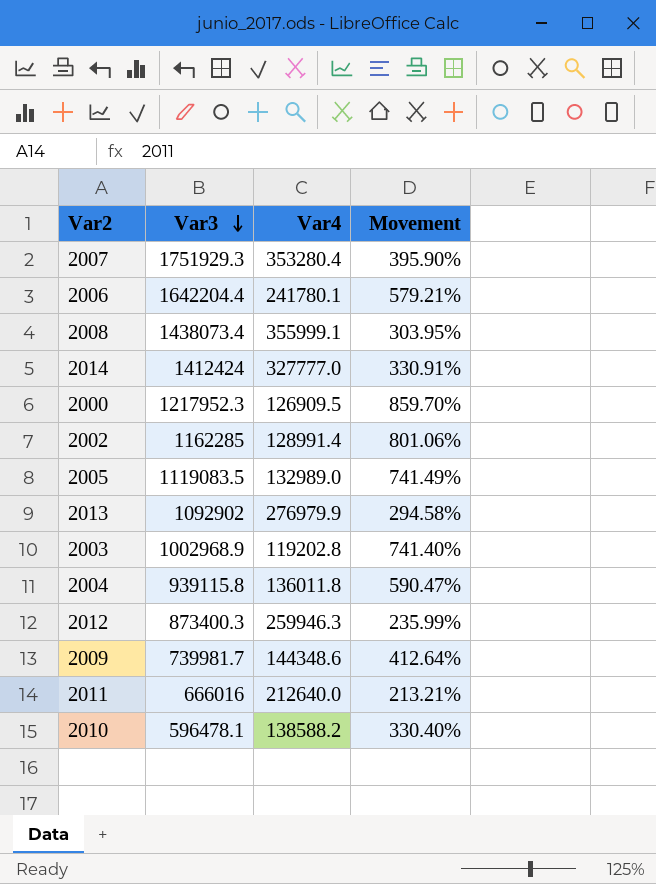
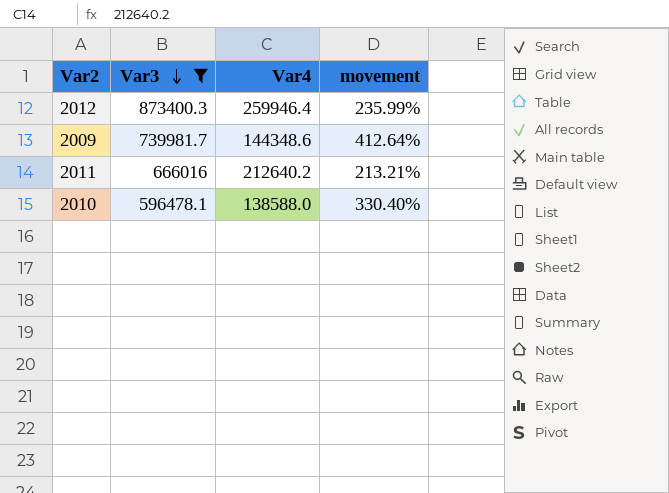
filter: none -> Var3 <= 873400.3
column name: Movement -> movement
2012 | Var4: 259946.3 -> 259946.4
2011 | Var4: 212640.0 -> 212640.2
2010 | Var4: 138588.2 -> 138588.0

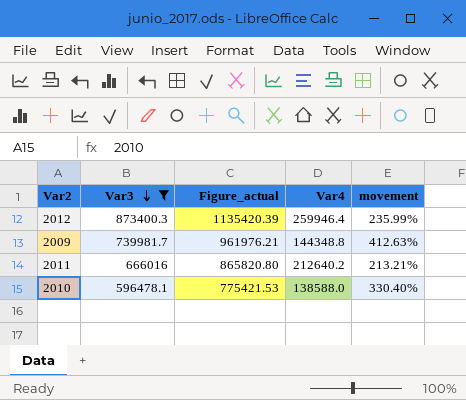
column Figure_actual | formula: none -> [Var3] * 1.3
2009 | Var4: 144348.6 -> 144348.8
2009 | movement: 412.64% -> 412.63%

